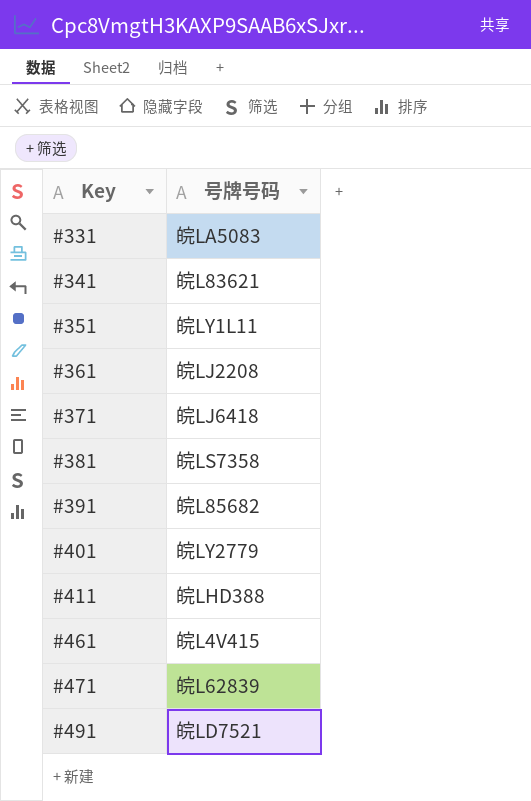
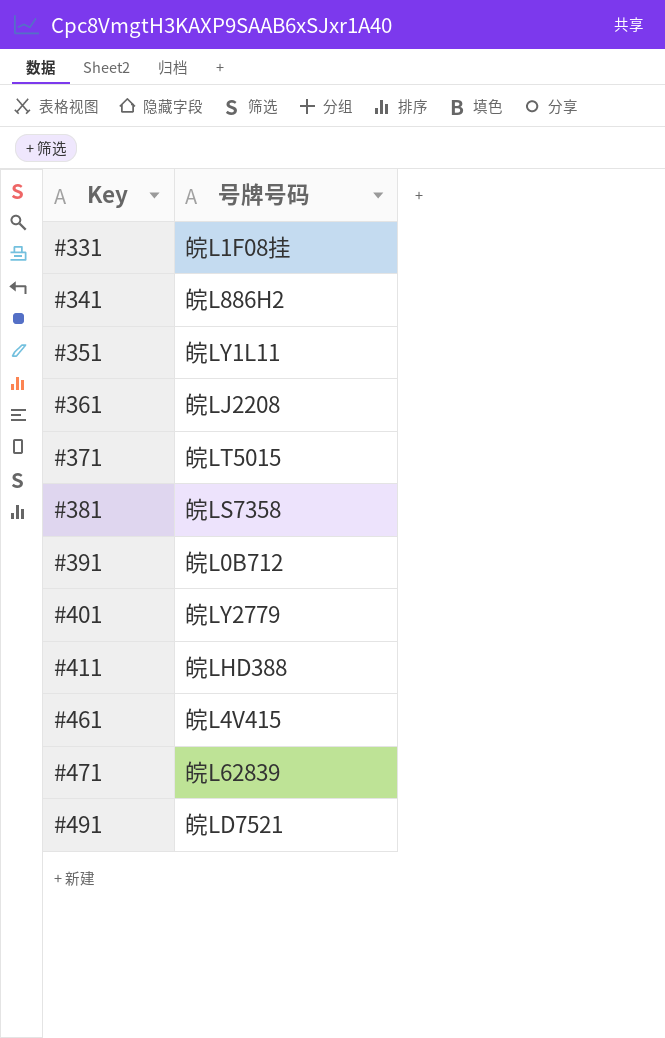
#331 | 号牌号码: 皖LA5083 -> 皖L1F08挂
#341 | 号牌号码: 皖L83621 -> 皖L886H2
#371 | 号牌号码: 皖LJ6418 -> 皖LT5015
#391 | 号牌号码: 皖L85682 -> 皖L0B712

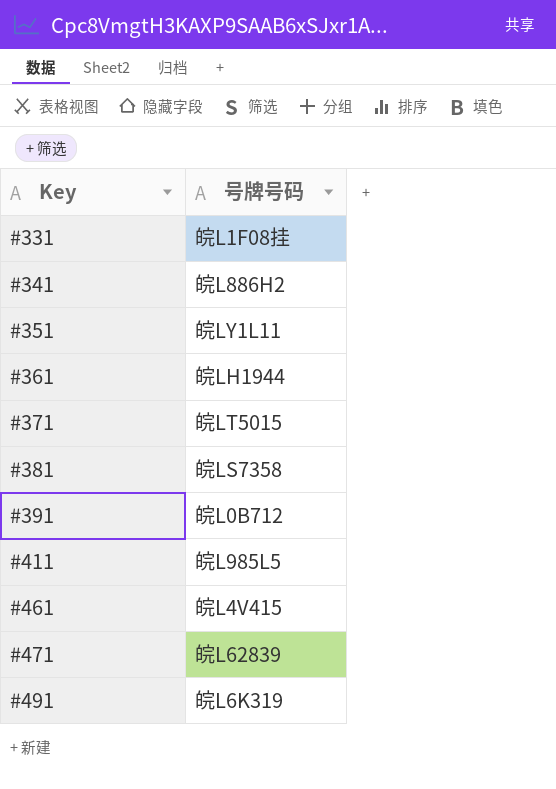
row #401: 皖LY2779 -> none
#361 | 号牌号码: 皖LJ2208 -> 皖LH1944
#411 | 号牌号码: 皖LHD388 -> 皖L985L5
#491 | 号牌号码: 皖LD7521 -> 皖L6K319

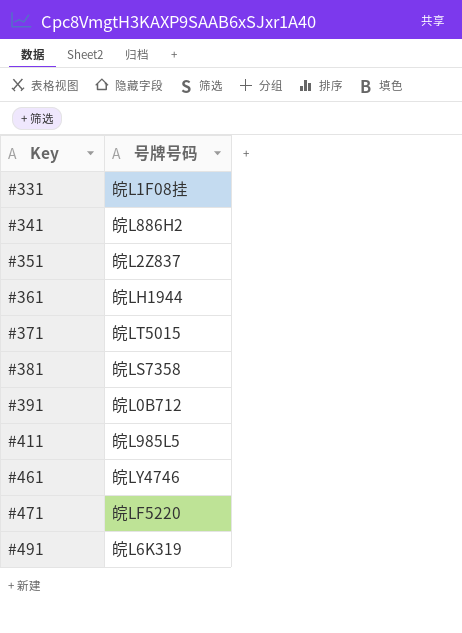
#351 | 号牌号码: 皖LY1L11 -> 皖L2Z837
#461 | 号牌号码: 皖L4V415 -> 皖LY4746
#471 | 号牌号码: 皖L62839 -> 皖LF5220

